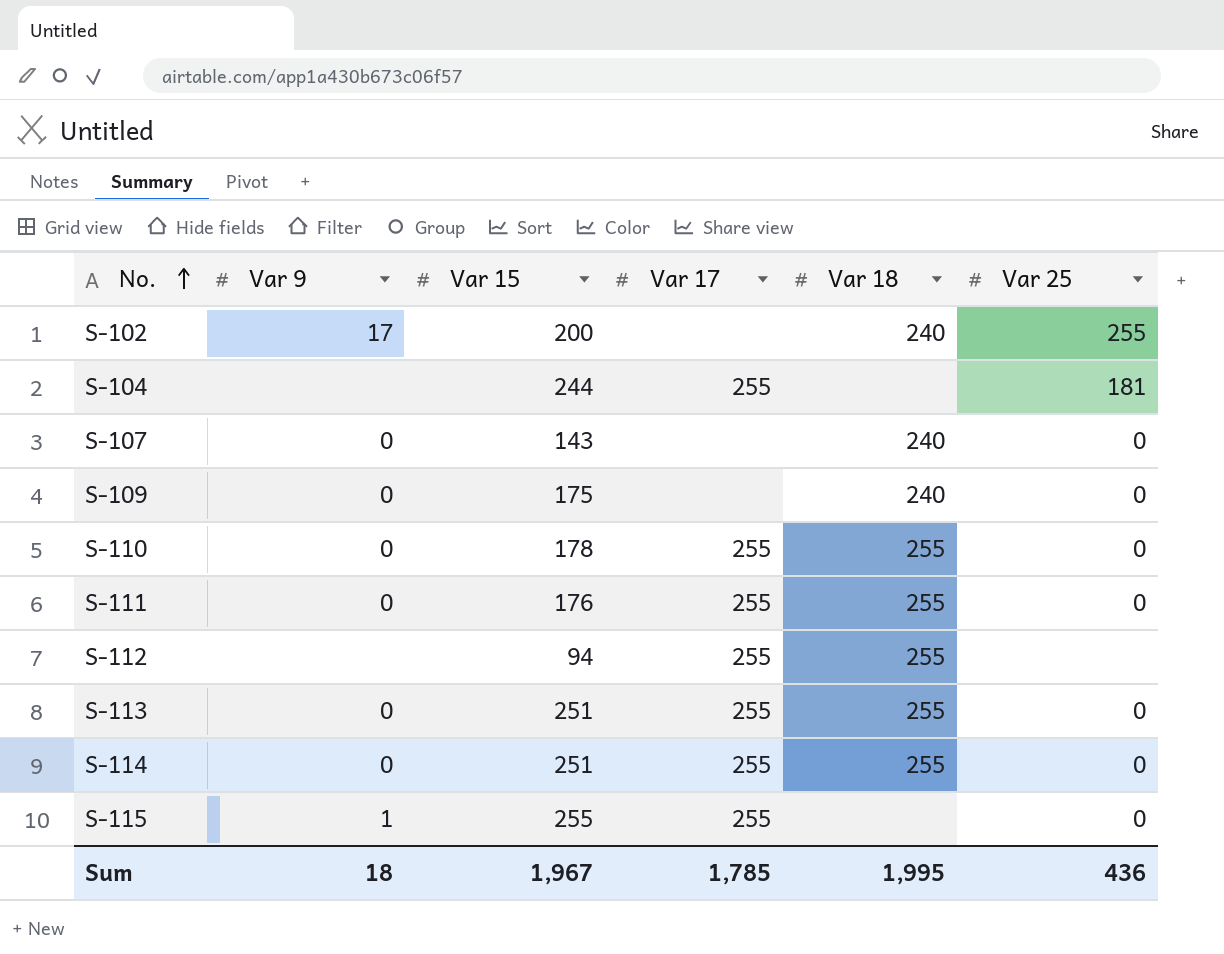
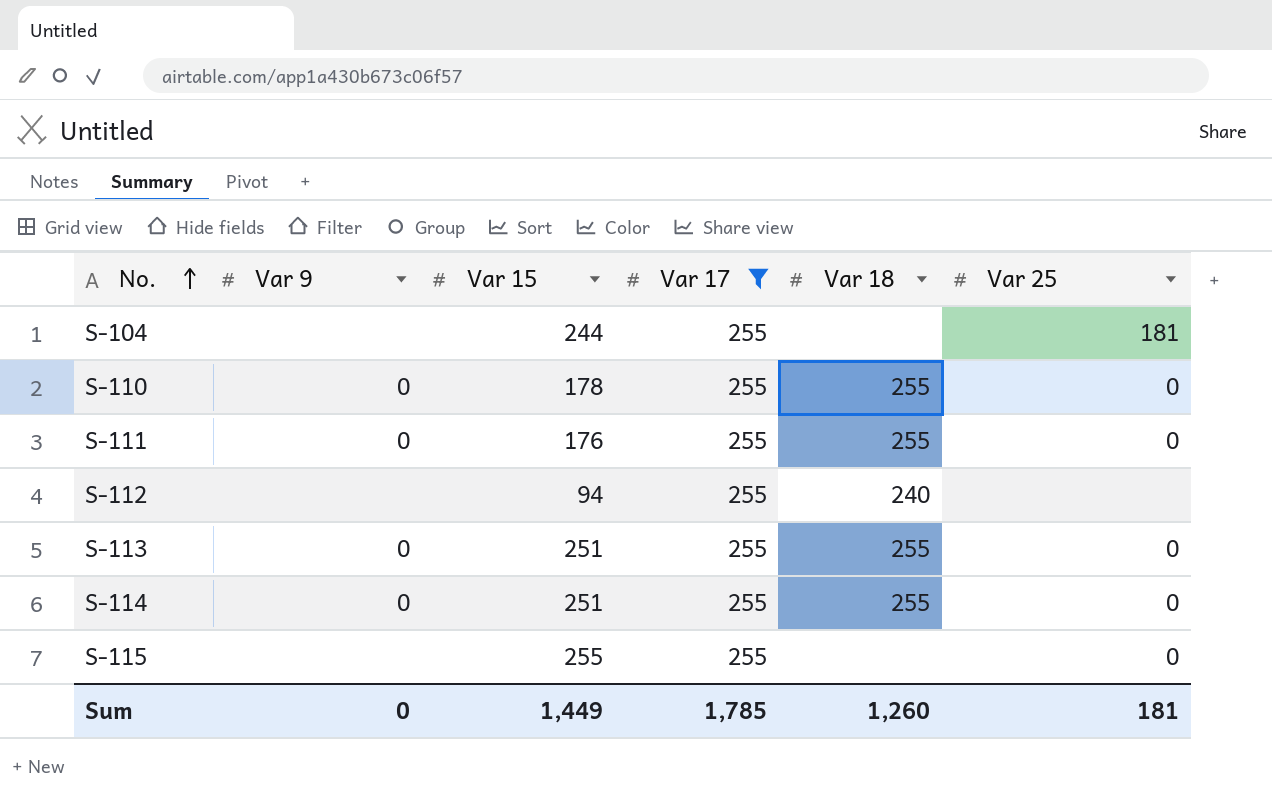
filter: none -> Var 17 = 255
S-112 | Var 18: 255 -> 240
S-115 | Var 9: 1 -> none
Sum | Var 9: 18 -> 0
Sum | Var 15: 1,967 -> 1,449
Sum | Var 18: 1,995 -> 1,260
Sum | Var 25: 436 -> 181

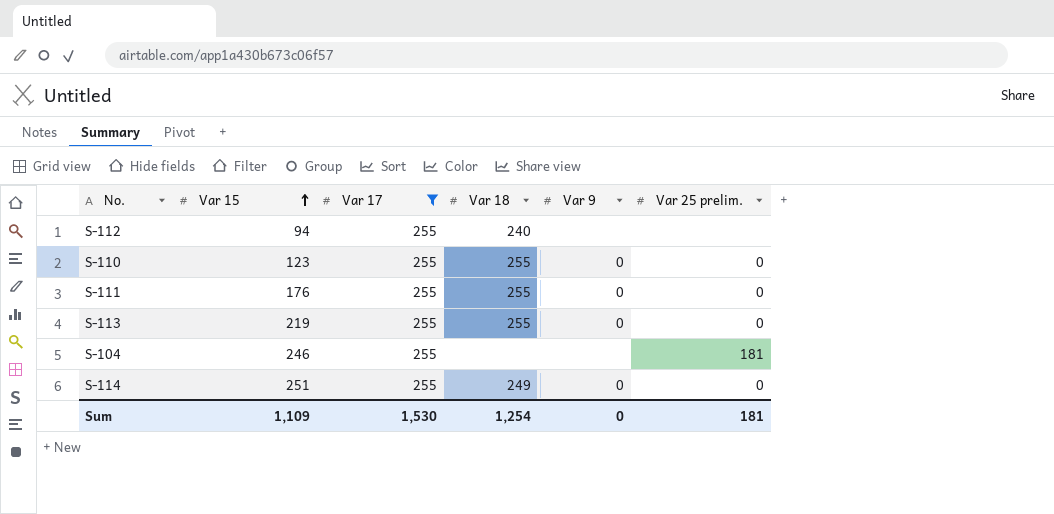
row order: No. ascending -> Var 15 ascending
column Var 9 | position: 2 -> 5
column name: Var 25 -> Var 25 prelim.
row S-115: none | 255 | 255 | none | 0 -> none
S-110 | Var 15: 178 -> 123
S-113 | Var 15: 251 -> 219
S-104 | Var 15: 244 -> 246
S-114 | Var 18: 255 -> 249
Sum | Var 15: 1,449 -> 1,109
Sum | Var 17: 1,785 -> 1,530
Sum | Var 18: 1,260 -> 1,254

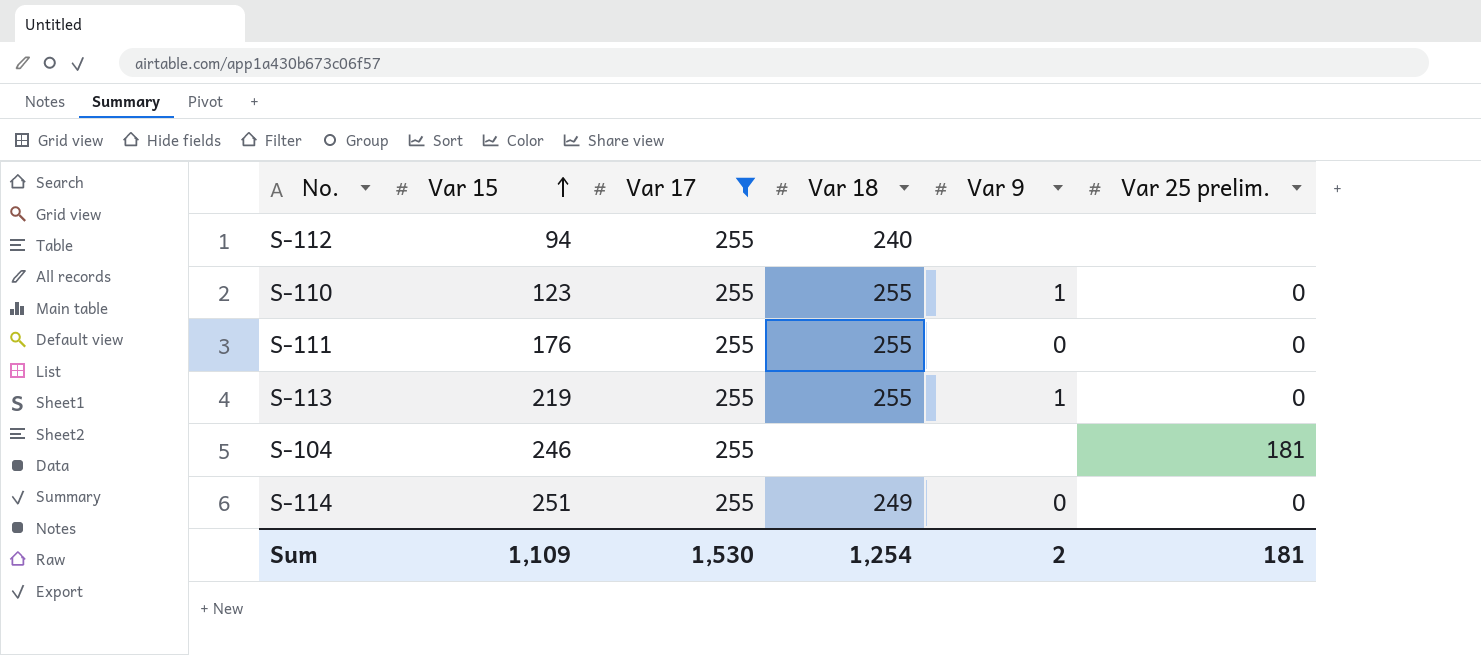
S-110 | Var 9: 0 -> 1
S-113 | Var 9: 0 -> 1
Sum | Var 9: 0 -> 2

